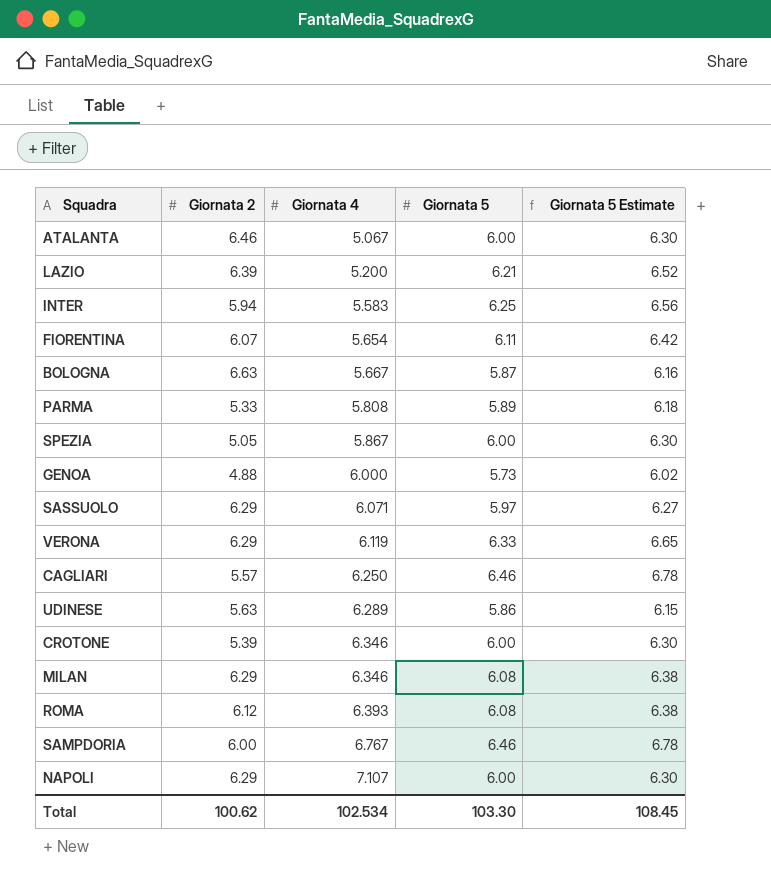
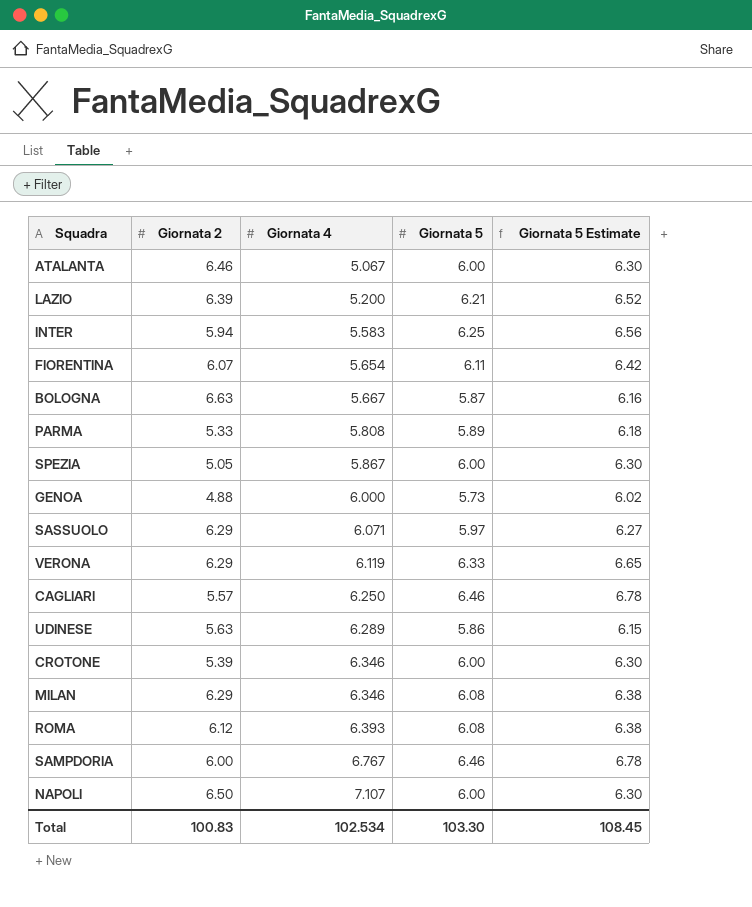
NAPOLI | Giornata 2: 6.29 -> 6.50
Total | Giornata 2: 100.62 -> 100.83

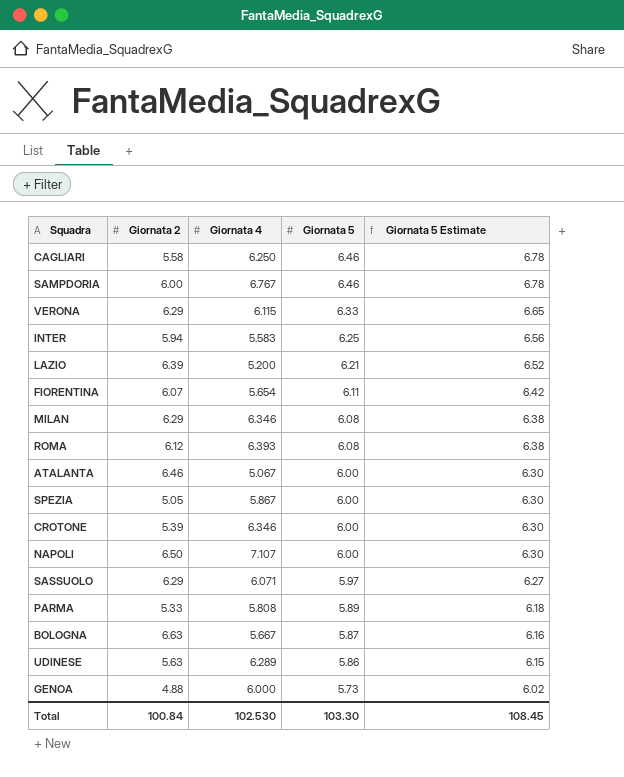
row order: Giornata 4 ascending -> Giornata 5 descending
CAGLIARI | Giornata 2: 5.57 -> 5.58
VERONA | Giornata 4: 6.119 -> 6.115
Total | Giornata 2: 100.83 -> 100.84
Total | Giornata 4: 102.534 -> 102.530

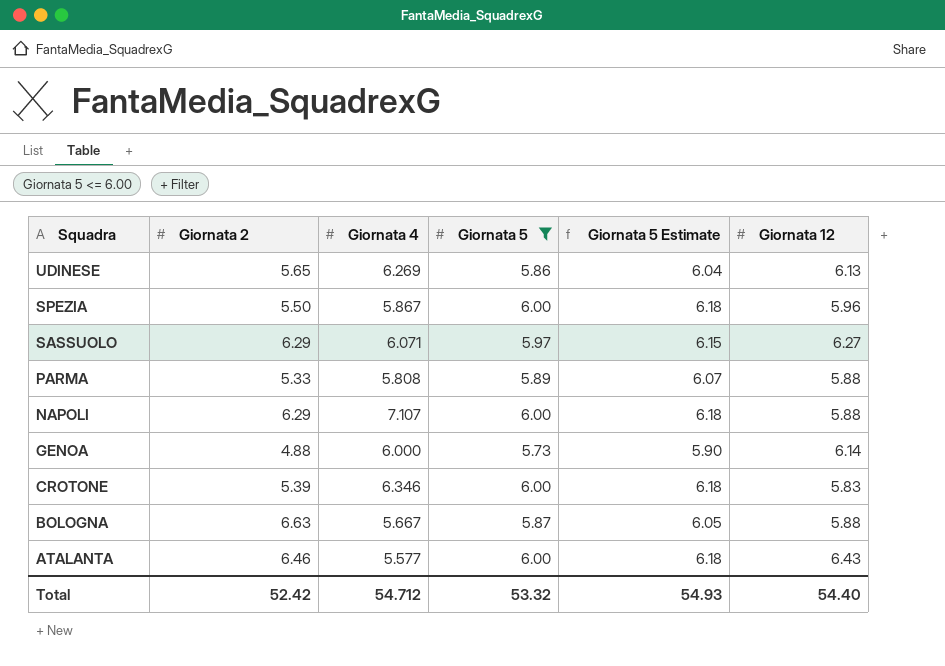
filter: none -> Giornata 5 <= 6.00
row order: Giornata 5 descending -> Squadra descending
column Giornata 5 Estimate | formula: [Giornata 5] * 1.05 -> [Giornata 5] * 1.03
column Giornata 12 | position: none -> 6
UDINESE | Giornata 2: 5.63 -> 5.65
UDINESE | Giornata 4: 6.289 -> 6.269
SPEZIA | Giornata 2: 5.05 -> 5.50
NAPOLI | Giornata 2: 6.50 -> 6.29
ATALANTA | Giornata 4: 5.067 -> 5.577
Total | Giornata 2: 100.84 -> 52.42
Total | Giornata 4: 102.530 -> 54.712
Total | Giornata 5: 103.30 -> 53.32
Total | Giornata 5 Estimate: 108.45 -> 54.93

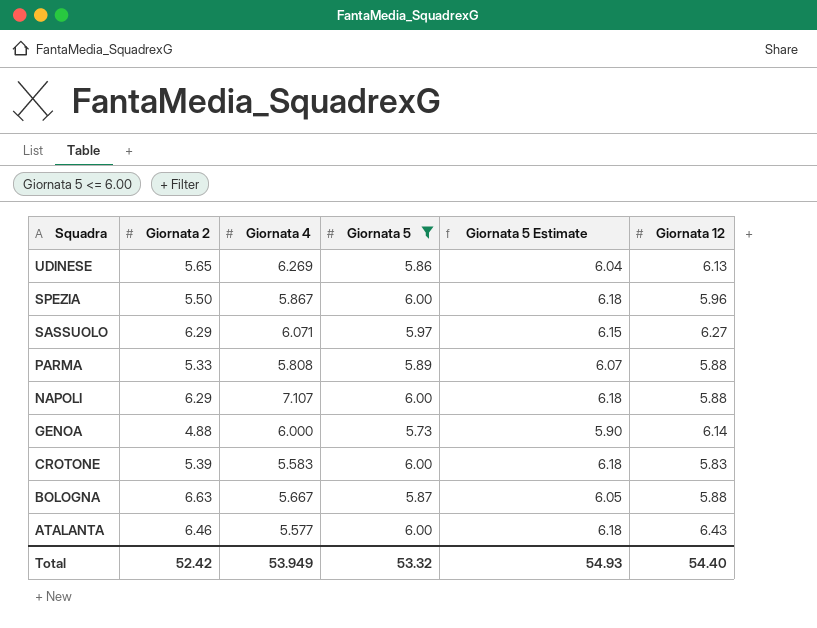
CROTONE | Giornata 4: 6.346 -> 5.583
Total | Giornata 4: 54.712 -> 53.949

